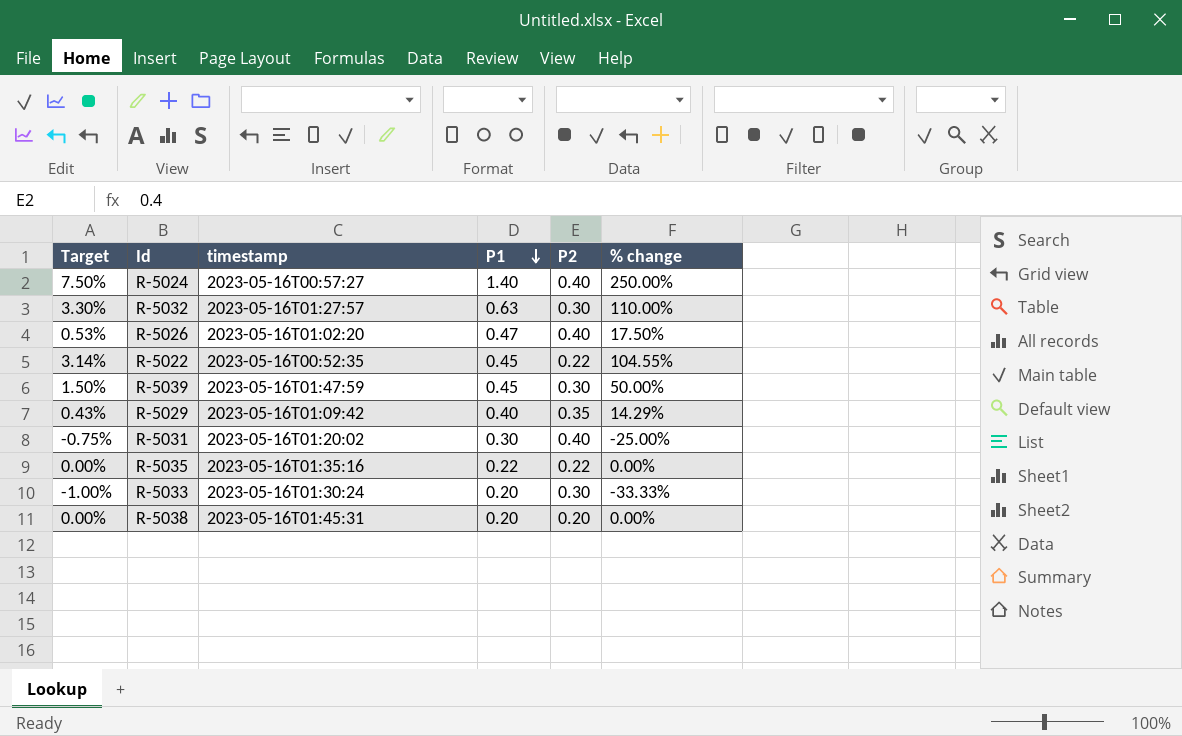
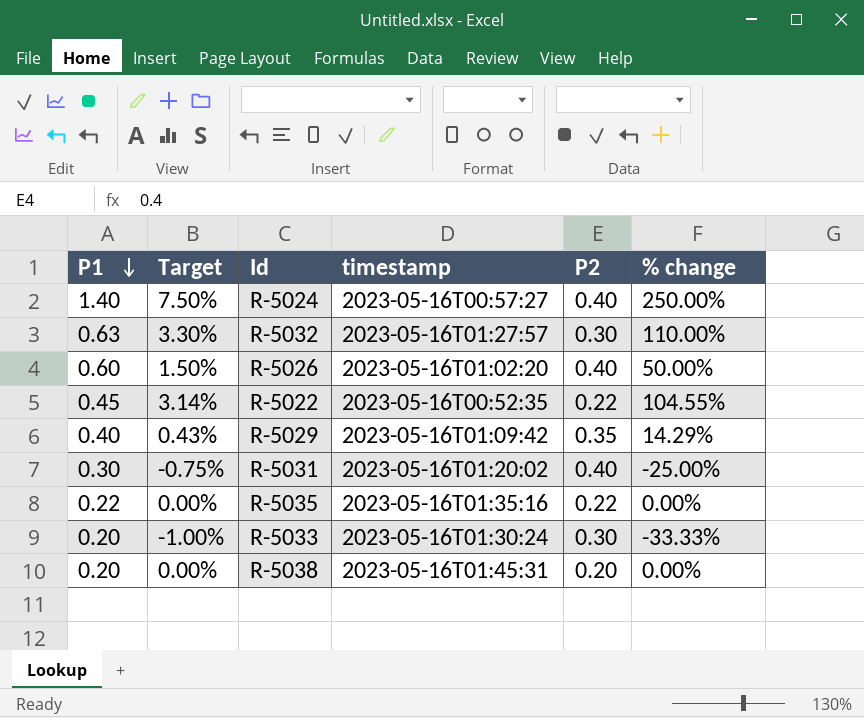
column P1 | position: 4 -> 1
row R-5039: 1.50% | 2023-05-16T01:47:59 | 0.45 | 0.30 | 50.00% -> none
R-5026 | P1: 0.47 -> 0.60
R-5026 | Target: 0.53% -> 1.50%
R-5026 | % change: 17.50% -> 50.00%

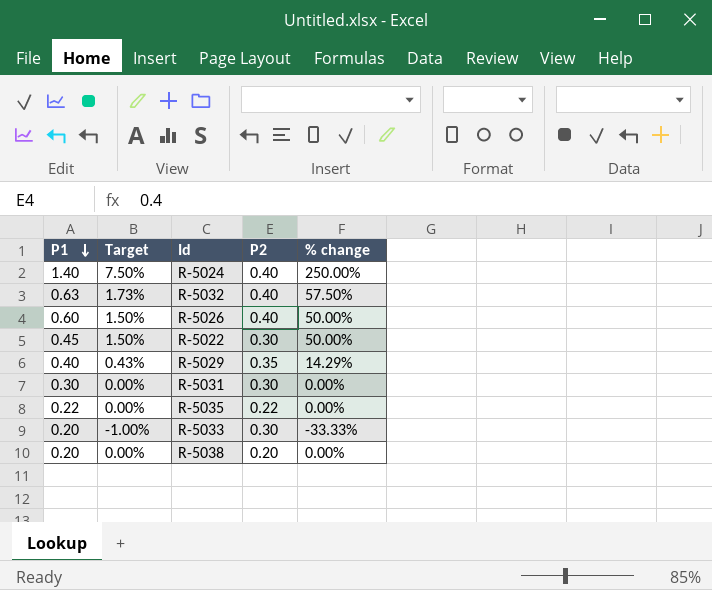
column timestamp | position: 4 -> none
R-5032 | Target: 3.30% -> 1.73%
R-5032 | P2: 0.30 -> 0.40
R-5032 | % change: 110.00% -> 57.50%
R-5022 | Target: 3.14% -> 1.50%
R-5022 | P2: 0.22 -> 0.30
R-5022 | % change: 104.55% -> 50.00%
R-5031 | Target: -0.75% -> 0.00%
R-5031 | P2: 0.40 -> 0.30
R-5031 | % change: -25.00% -> 0.00%

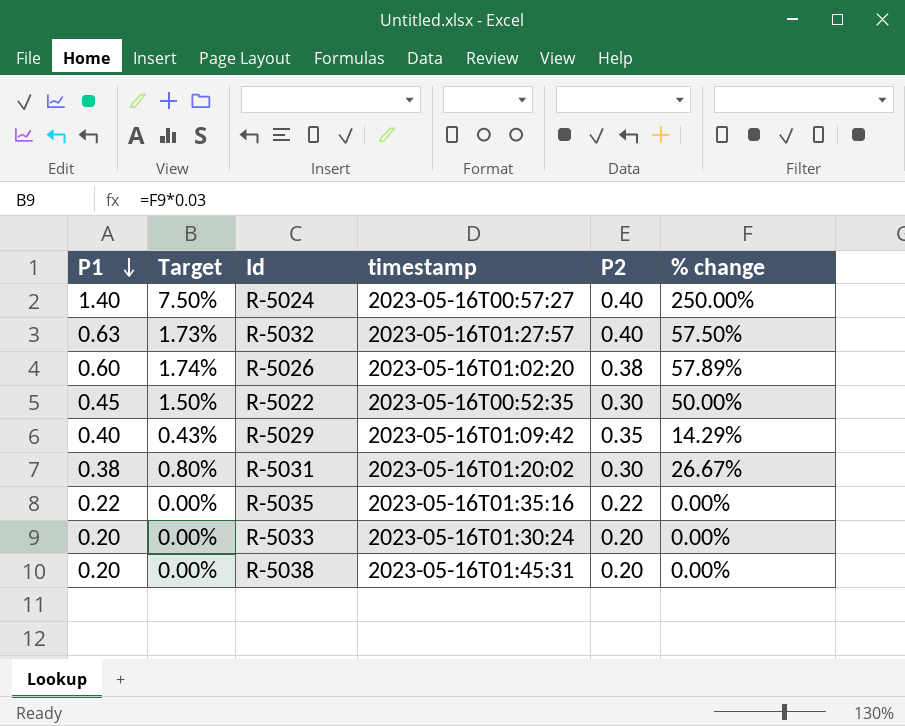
column timestamp | position: none -> 4
R-5026 | Target: 1.50% -> 1.74%
R-5026 | P2: 0.40 -> 0.38
R-5026 | % change: 50.00% -> 57.89%
R-5031 | P1: 0.30 -> 0.38
R-5031 | Target: 0.00% -> 0.80%
R-5031 | % change: 0.00% -> 26.67%
R-5033 | Target: -1.00% -> 0.00%
R-5033 | P2: 0.30 -> 0.20
R-5033 | % change: -33.33% -> 0.00%

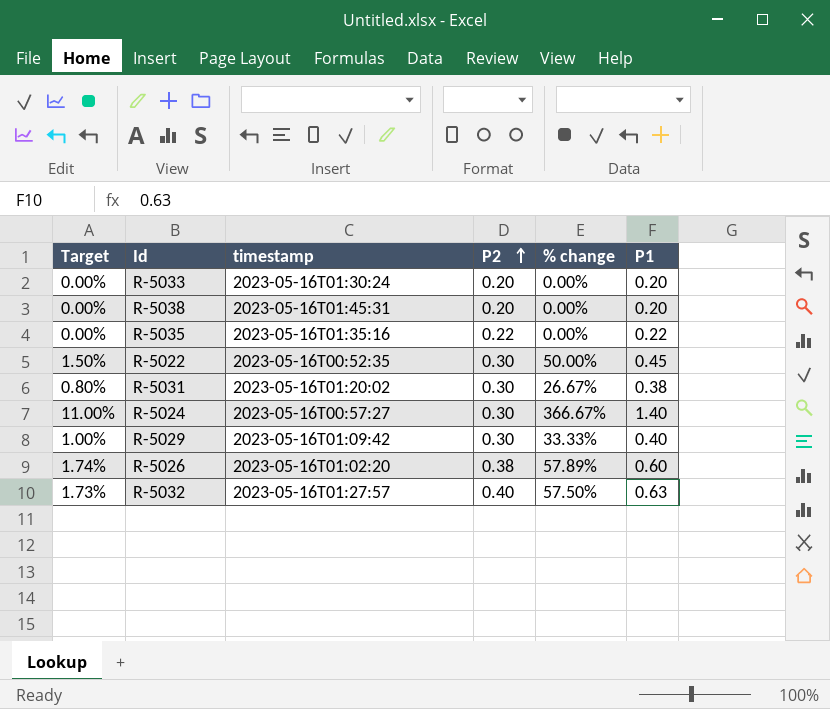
row order: P1 descending -> P2 ascending
column P1 | position: 1 -> 6
R-5024 | Target: 7.50% -> 11.00%
R-5024 | P2: 0.40 -> 0.30
R-5024 | % change: 250.00% -> 366.67%
R-5029 | Target: 0.43% -> 1.00%
R-5029 | P2: 0.35 -> 0.30
R-5029 | % change: 14.29% -> 33.33%

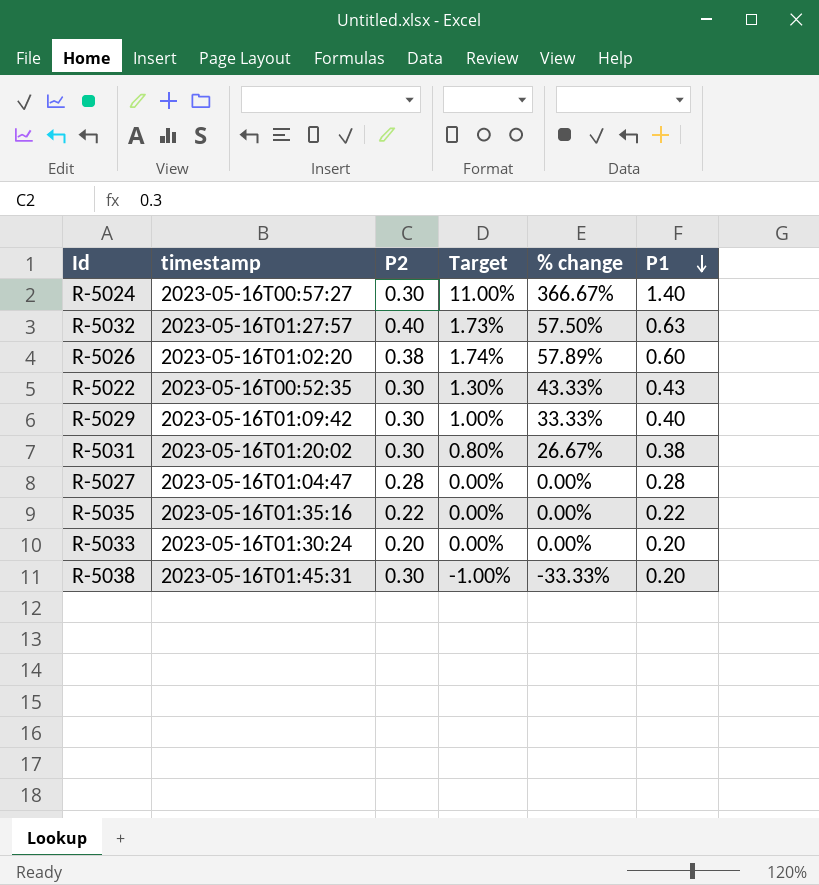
row order: P2 ascending -> P1 descending
column Target | position: 1 -> 4
R-5022 | Target: 1.50% -> 1.30%
R-5022 | % change: 50.00% -> 43.33%
R-5022 | P1: 0.45 -> 0.43
row R-5027: none -> 2023-05-16T01:04:47 | 0.28 | 0.00% | 0.00% | 0.28
R-5038 | P2: 0.20 -> 0.30
R-5038 | Target: 0.00% -> -1.00%
R-5038 | % change: 0.00% -> -33.33%

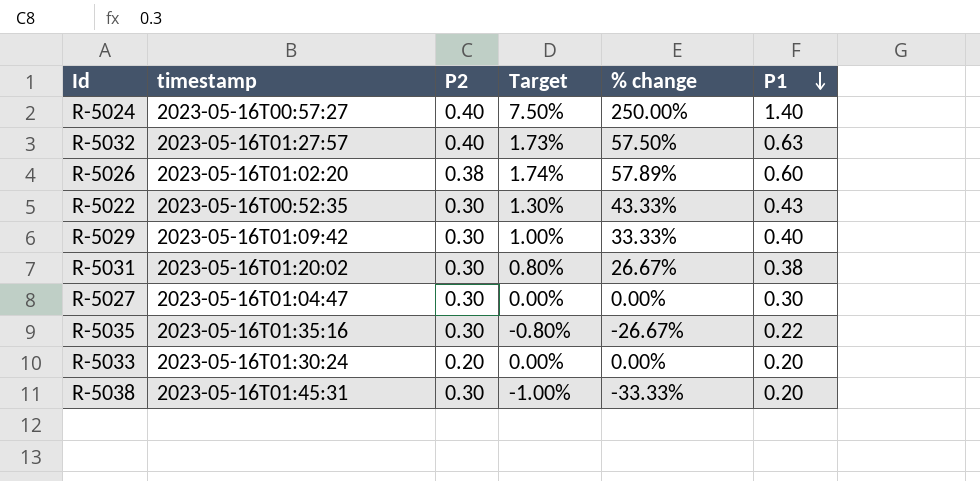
R-5024 | P2: 0.30 -> 0.40
R-5024 | Target: 11.00% -> 7.50%
R-5024 | % change: 366.67% -> 250.00%
R-5027 | P2: 0.28 -> 0.30
R-5027 | P1: 0.28 -> 0.30
R-5035 | P2: 0.22 -> 0.30
R-5035 | Target: 0.00% -> -0.80%
R-5035 | % change: 0.00% -> -26.67%

